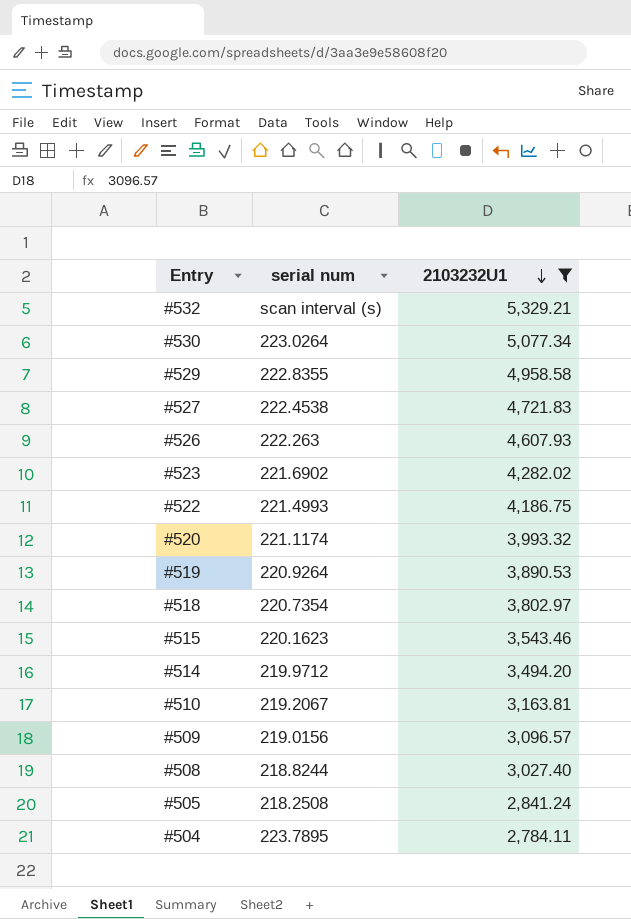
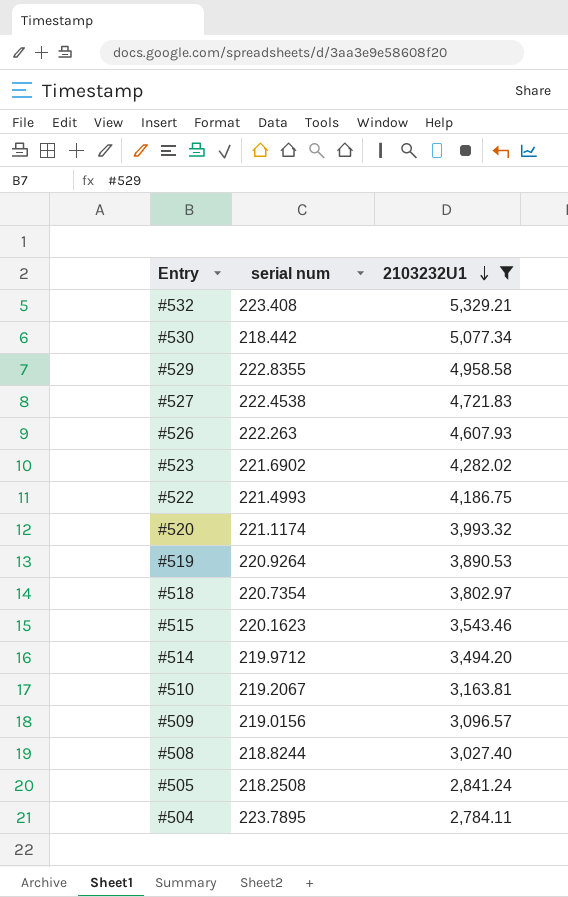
#532 | serial num: scan interval (s) -> 223.408
#530 | serial num: 223.0264 -> 218.442

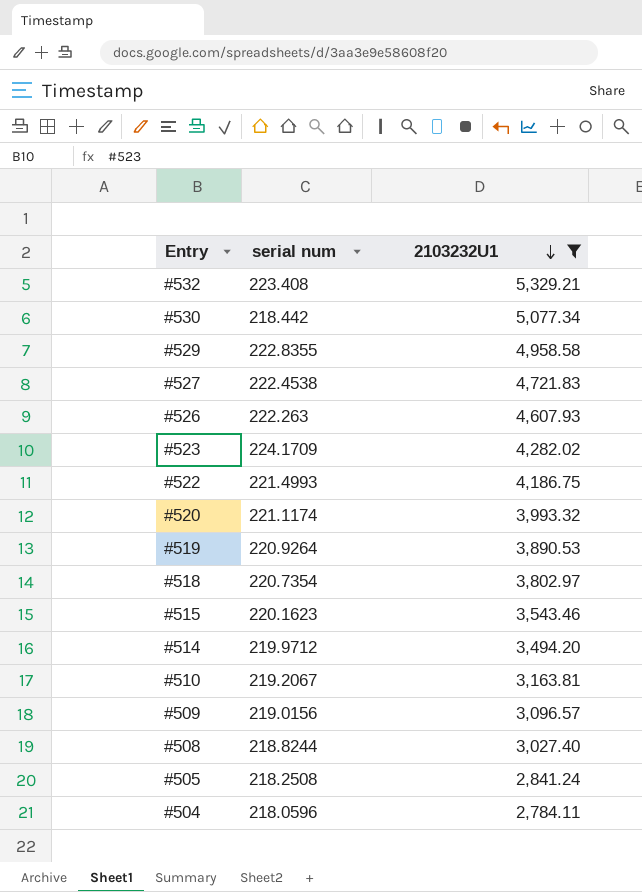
#523 | serial num: 221.6902 -> 224.1709
#504 | serial num: 223.7895 -> 218.0596

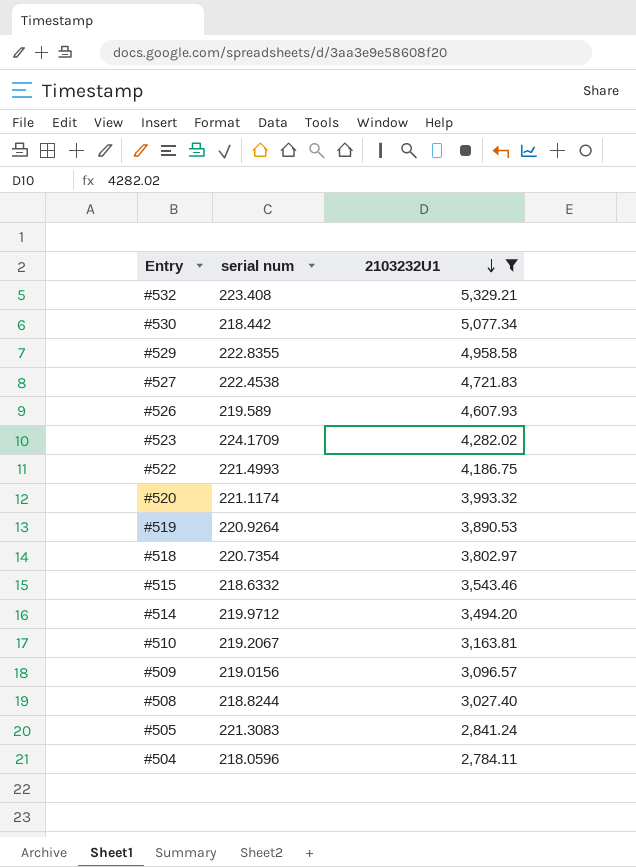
#526 | serial num: 222.263 -> 219.589
#515 | serial num: 220.1623 -> 218.6332
#505 | serial num: 218.2508 -> 221.3083

